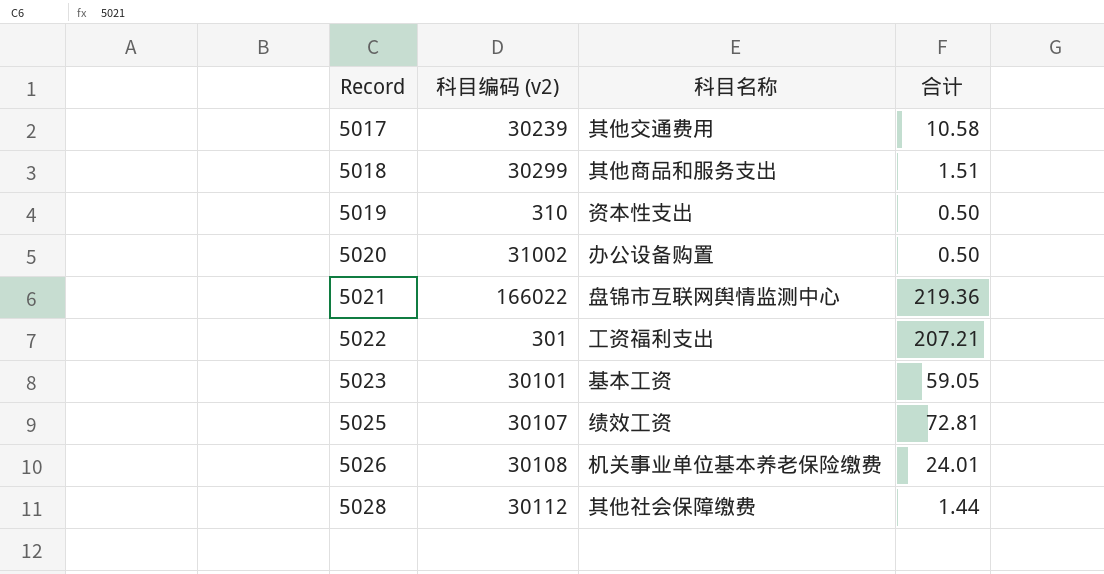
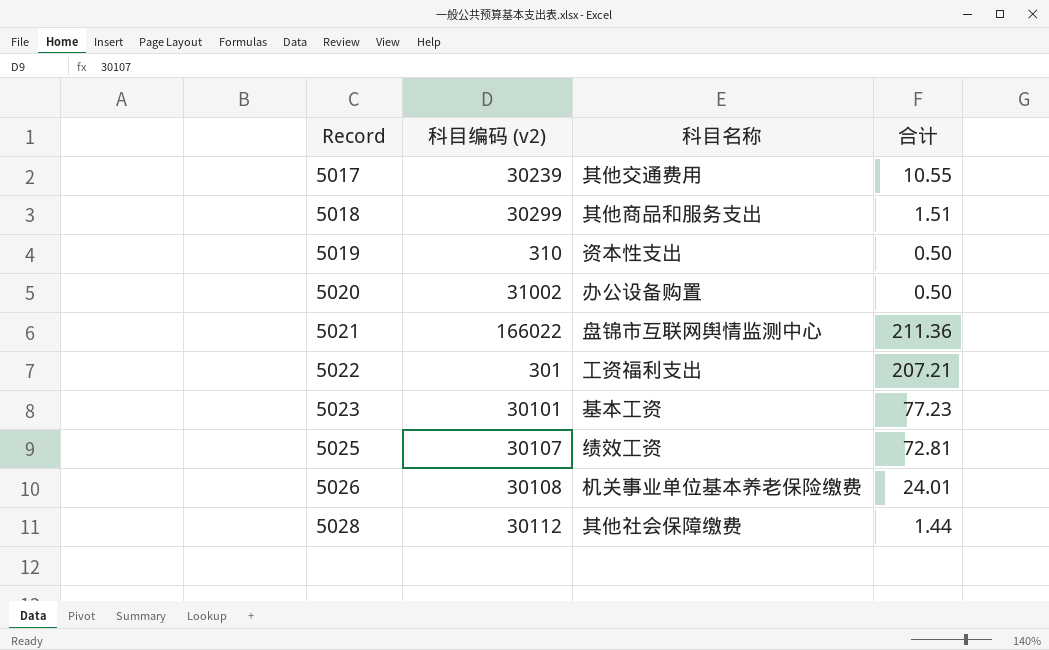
5017 | 合计: 10.58 -> 10.55
5021 | 合计: 219.36 -> 211.36
5023 | 合计: 59.05 -> 77.23

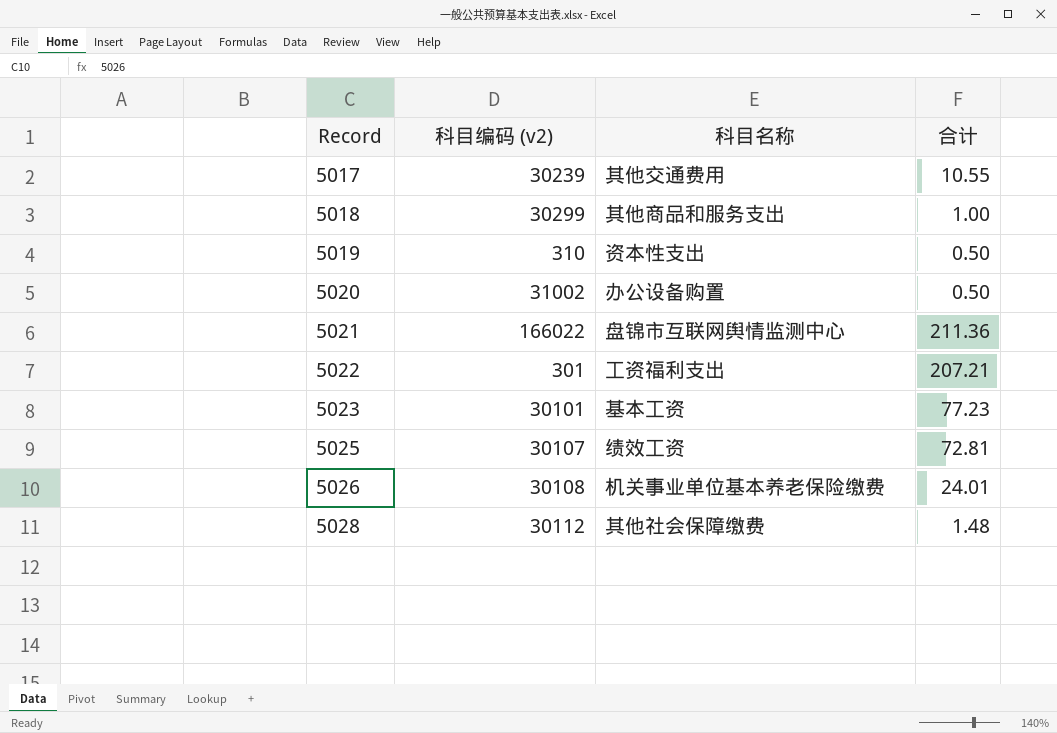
5018 | 合计: 1.51 -> 1.00
5028 | 合计: 1.44 -> 1.48

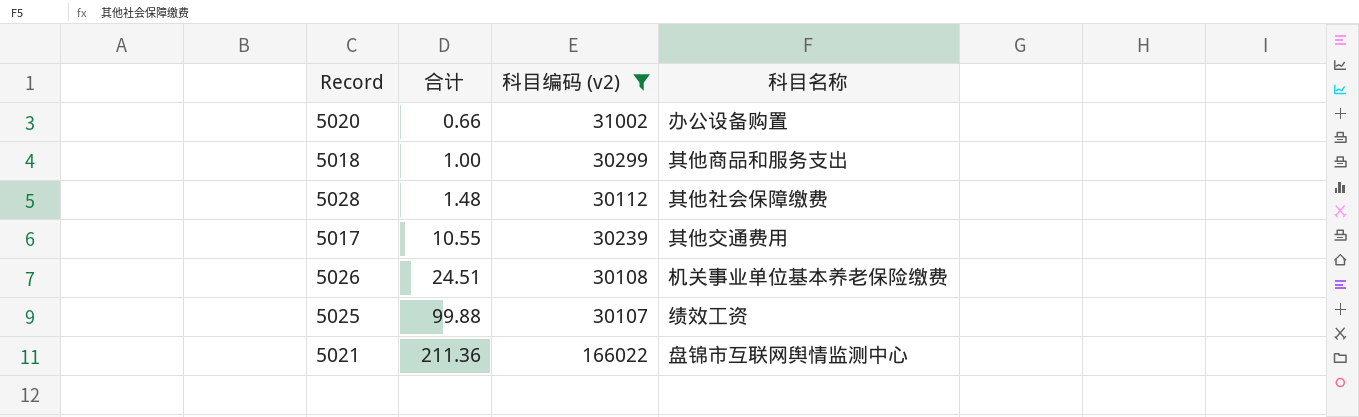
filter: none -> 科目编码 (v2) >= 30107
row order: Record ascending -> 合计 ascending
column 合计 | position: 4 -> 2
5020 | 合计: 0.50 -> 0.66
5026 | 合计: 24.01 -> 24.51
5025 | 合计: 72.81 -> 99.88

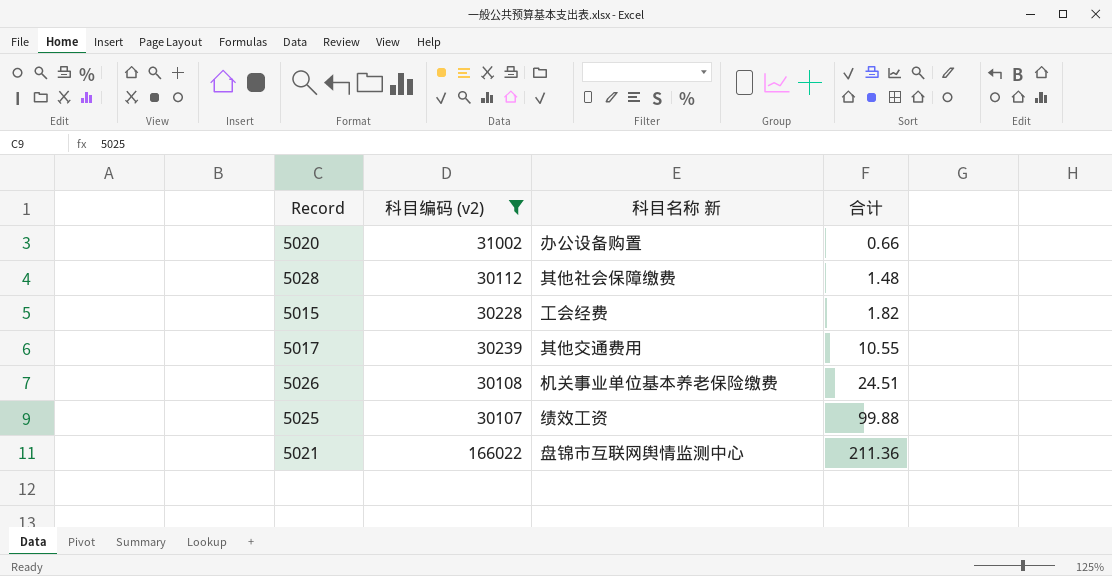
column name: 科目名称 -> 科目名称 新
column 合计 | position: 2 -> 4
row 5018: 1.00 | 30299 | 其他商品和服务支出 -> none
row 5015: none -> 30228 | 工会经费 | 1.82

